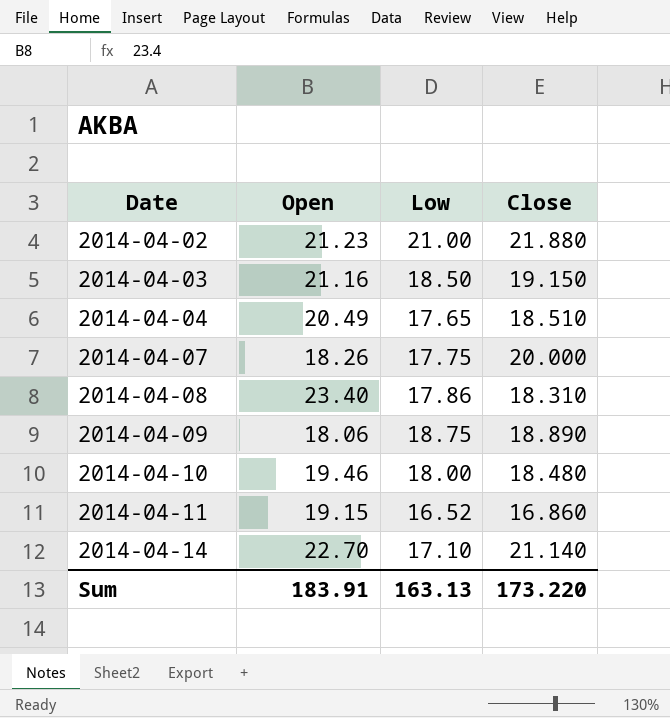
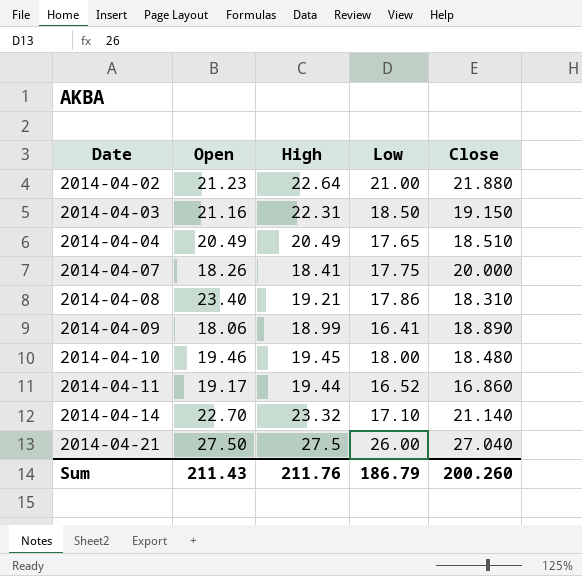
column High | position: none -> 3
2014-04-09 | Low: 18.75 -> 16.41
2014-04-11 | Open: 19.15 -> 19.17
row 2014-04-21: none -> 27.50 | 27.5 | 26.00 | 27.040
Sum | Open: 183.91 -> 211.43
Sum | Low: 163.13 -> 186.79
Sum | Close: 173.220 -> 200.260

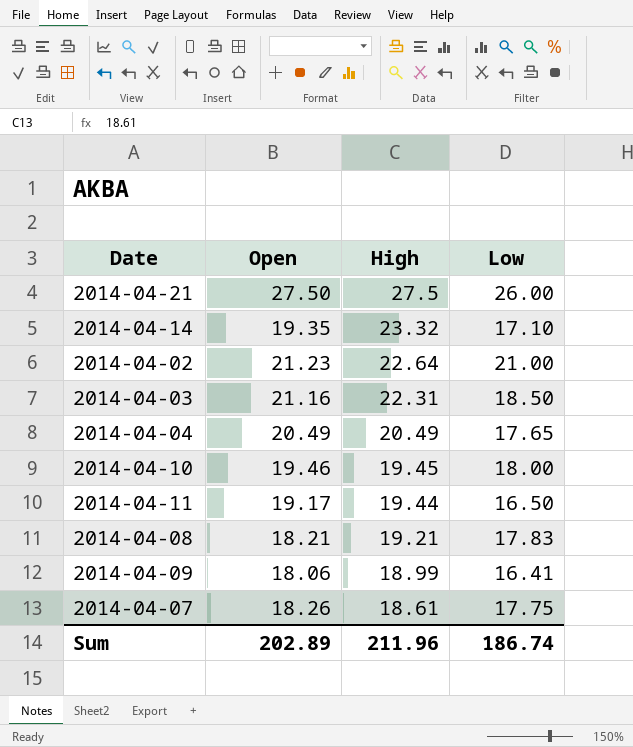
row order: Date ascending -> High descending
column Close | position: 5 -> none
2014-04-14 | Open: 22.70 -> 19.35
2014-04-11 | Low: 16.52 -> 16.50
2014-04-08 | Open: 23.40 -> 18.21
2014-04-08 | Low: 17.86 -> 17.83
2014-04-07 | High: 18.41 -> 18.61
Sum | Open: 211.43 -> 202.89
Sum | High: 211.76 -> 211.96
Sum | Low: 186.79 -> 186.74

